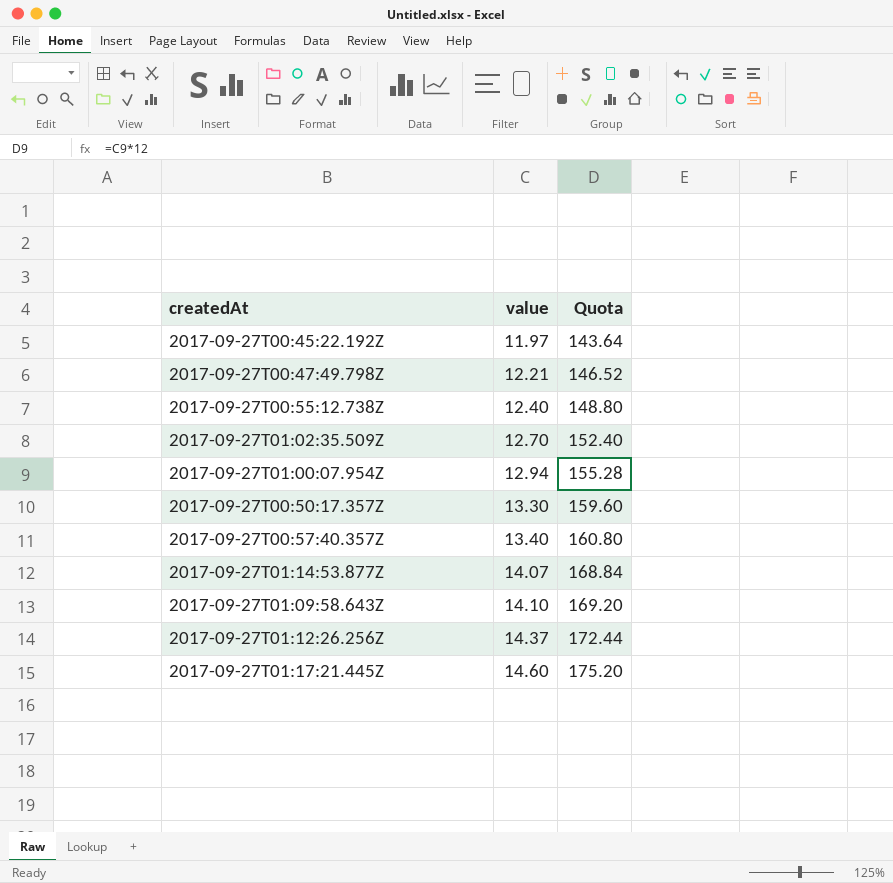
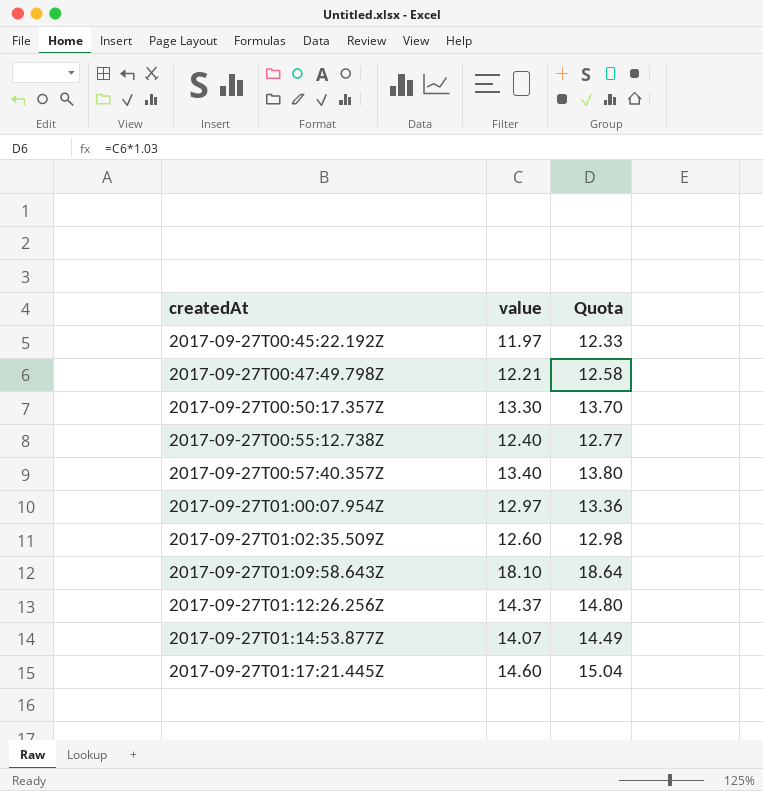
row order: value ascending -> createdAt ascending
column Quota | formula: [value] * 12 -> [value] * 1.03
2017-09-27T01:00:07.954Z | value: 12.94 -> 12.97
2017-09-27T01:02:35.509Z | value: 12.70 -> 12.60
2017-09-27T01:09:58.643Z | value: 14.10 -> 18.10

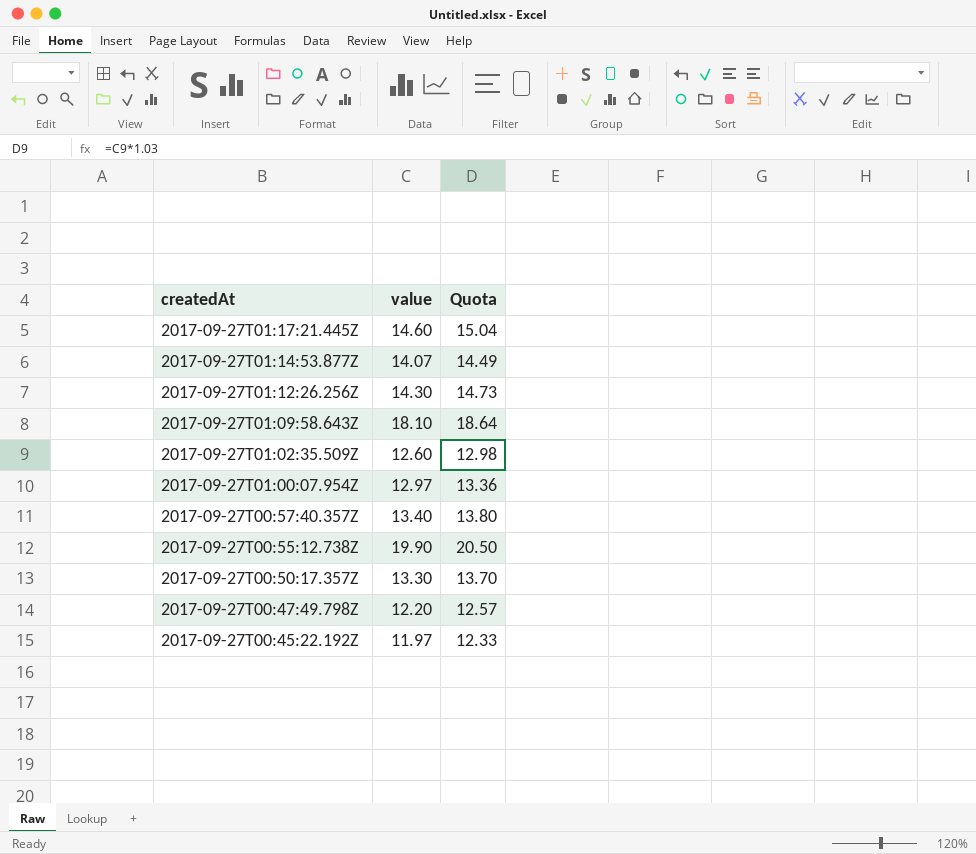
row order: createdAt ascending -> createdAt descending
2017-09-27T01:12:26.256Z | value: 14.37 -> 14.30
2017-09-27T01:12:26.256Z | Quota: 14.80 -> 14.73
2017-09-27T00:55:12.738Z | value: 12.40 -> 19.90
2017-09-27T00:55:12.738Z | Quota: 12.77 -> 20.50
2017-09-27T00:47:49.798Z | value: 12.21 -> 12.20
2017-09-27T00:47:49.798Z | Quota: 12.58 -> 12.57

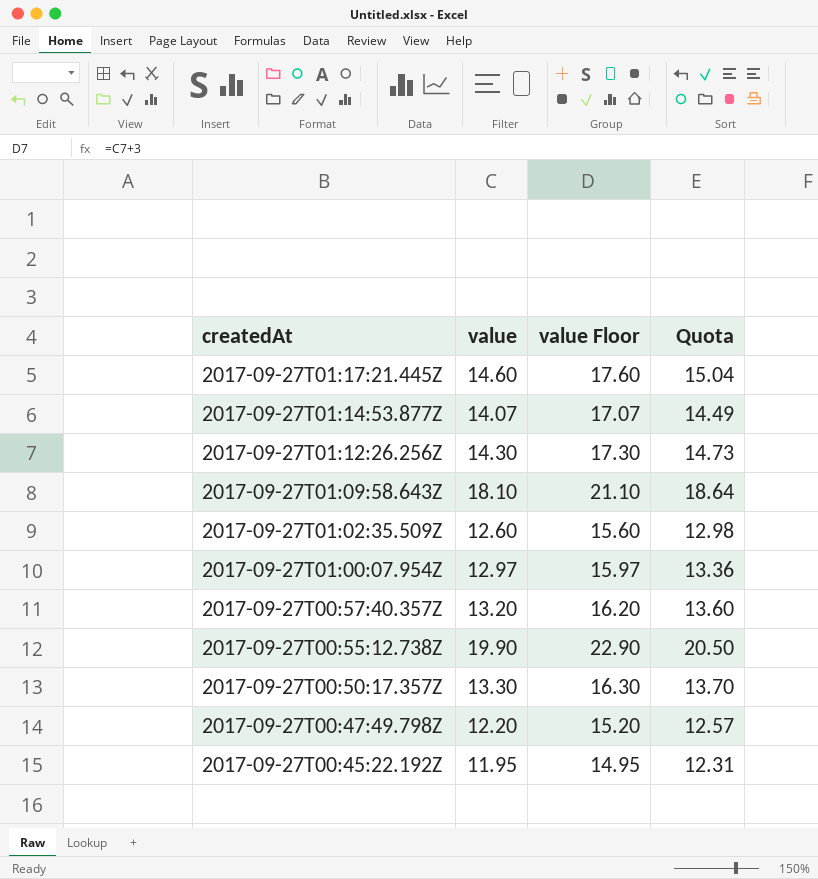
column value Floor | formula: none -> [value] + 3
2017-09-27T00:57:40.357Z | value: 13.40 -> 13.20
2017-09-27T00:57:40.357Z | Quota: 13.80 -> 13.60
2017-09-27T00:45:22.192Z | value: 11.97 -> 11.95
2017-09-27T00:45:22.192Z | Quota: 12.33 -> 12.31

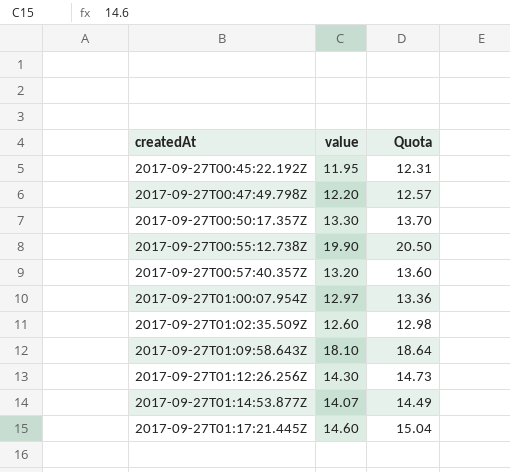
row order: createdAt descending -> createdAt ascending
column value Floor | formula: [value] + 3 -> none

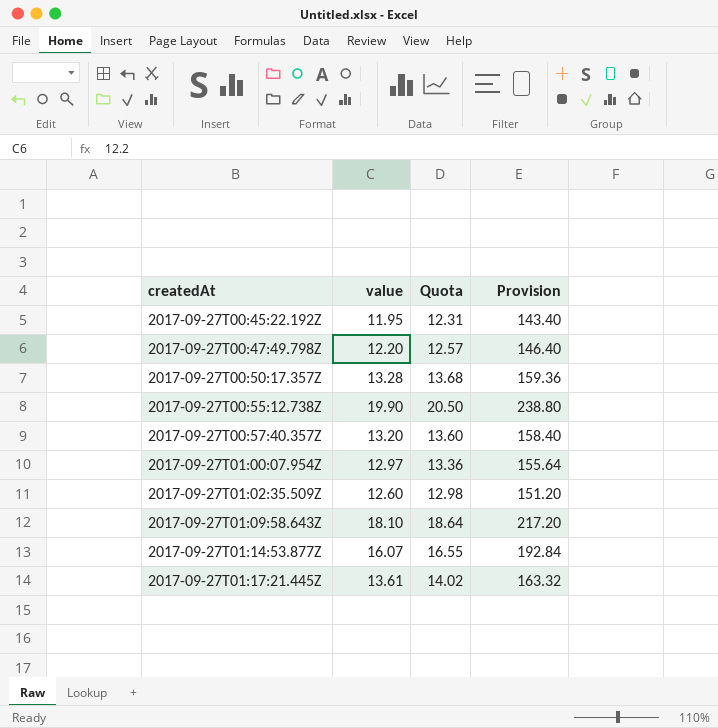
column Provision | formula: none -> [value] * 12
row 2017-09-27T01:12:26.256Z: 14.30 | 14.73 -> none
2017-09-27T00:50:17.357Z | value: 13.30 -> 13.28
2017-09-27T00:50:17.357Z | Quota: 13.70 -> 13.68
2017-09-27T01:14:53.877Z | value: 14.07 -> 16.07
2017-09-27T01:14:53.877Z | Quota: 14.49 -> 16.55
2017-09-27T01:17:21.445Z | value: 14.60 -> 13.61
2017-09-27T01:17:21.445Z | Quota: 15.04 -> 14.02

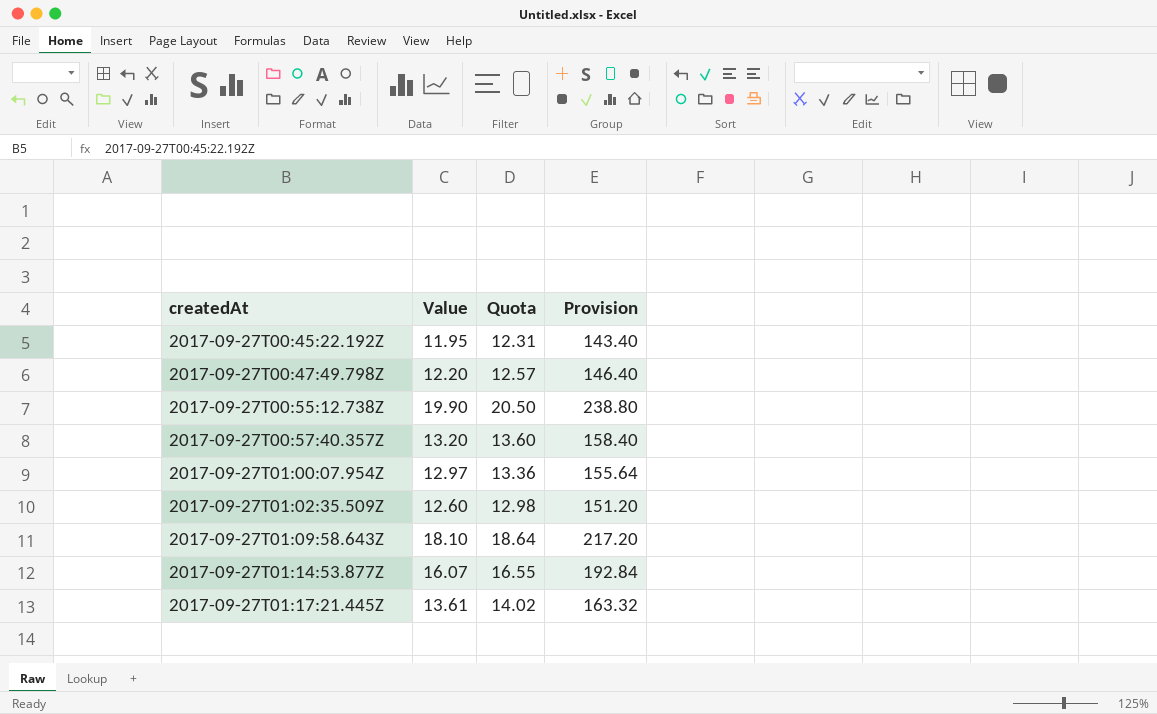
column name: value -> Value
row 2017-09-27T00:50:17.357Z: 13.28 | 13.68 | 159.36 -> none

